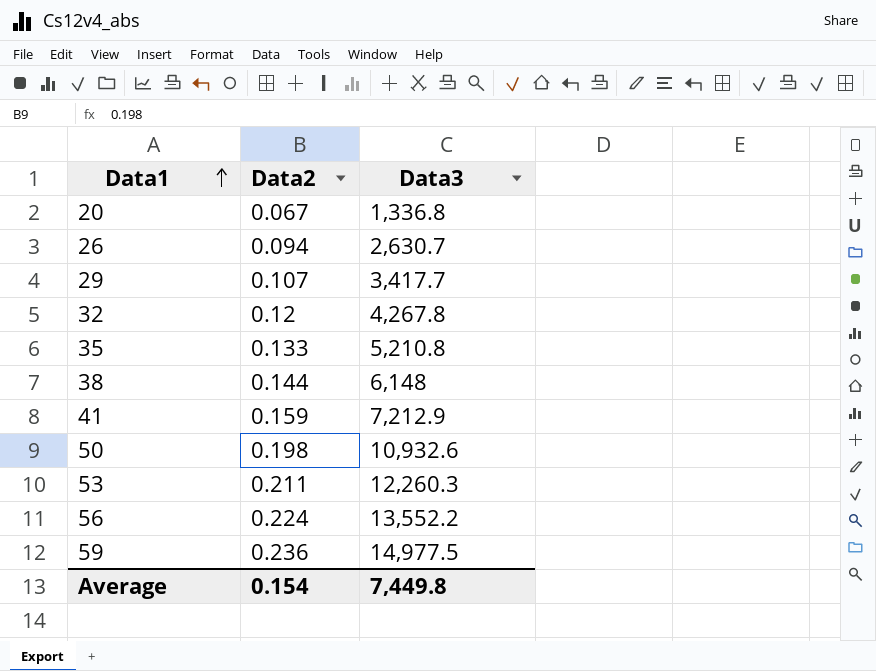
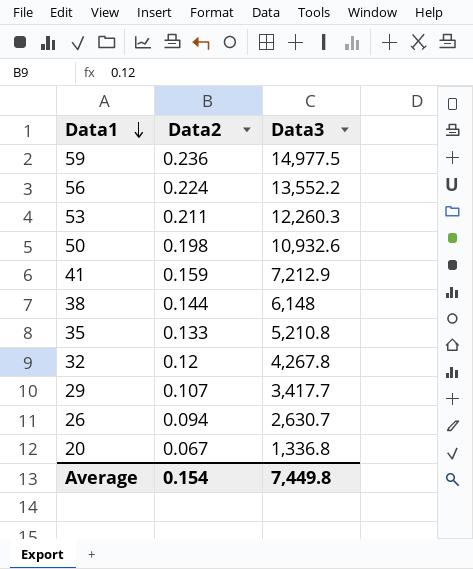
row order: Data1 ascending -> Data1 descending

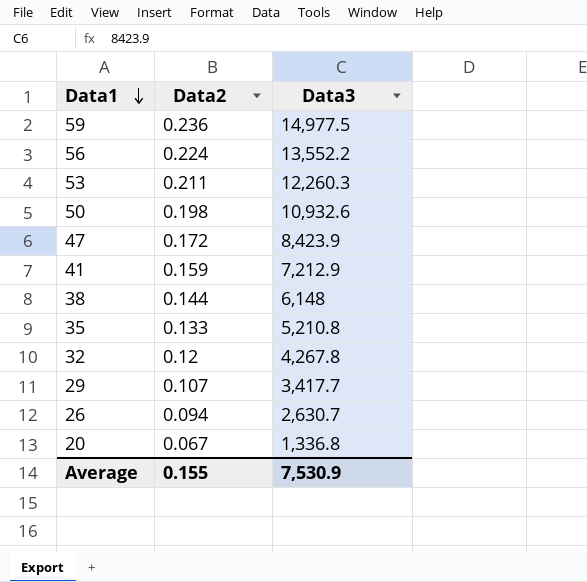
row 47: none -> 0.172 | 8,423.9
Average | Data2: 0.154 -> 0.155
Average | Data3: 7,449.8 -> 7,530.9

